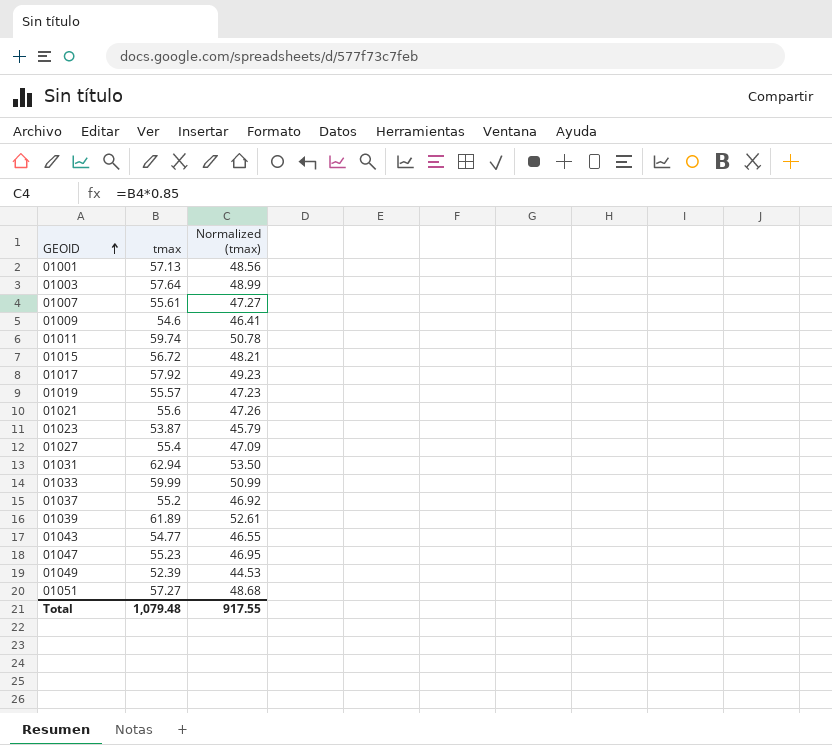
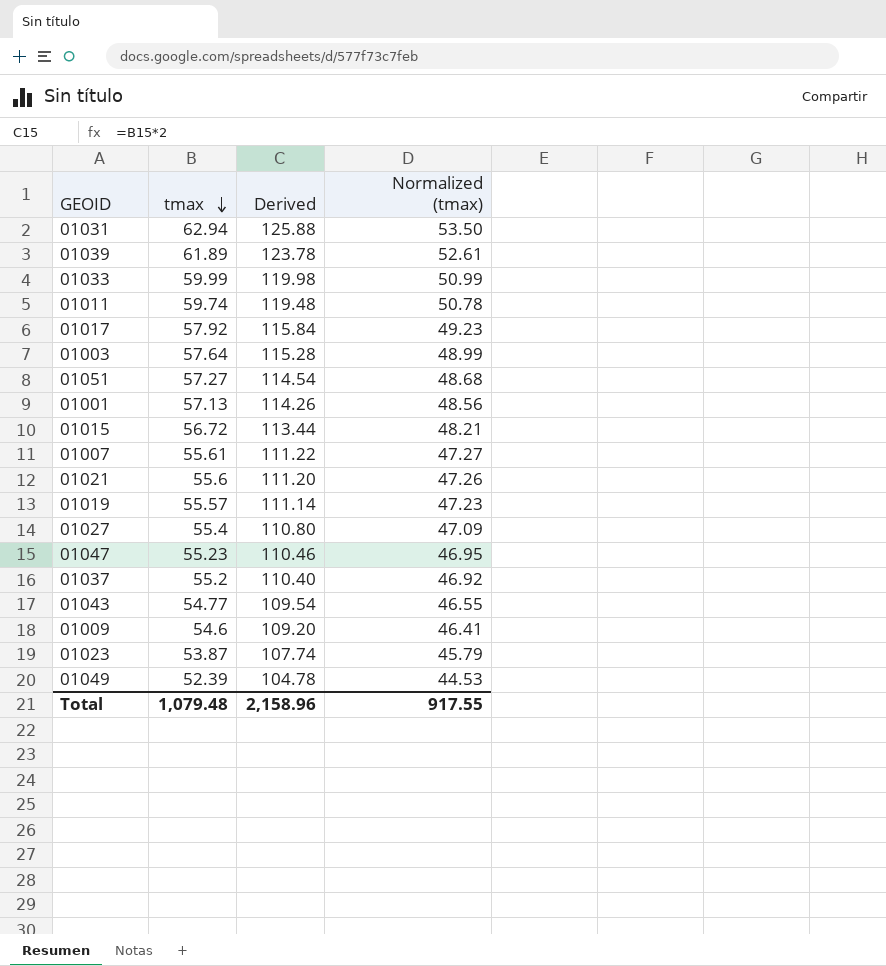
row order: GEOID ascending -> tmax descending
column Derived | formula: none -> [tmax] * 2

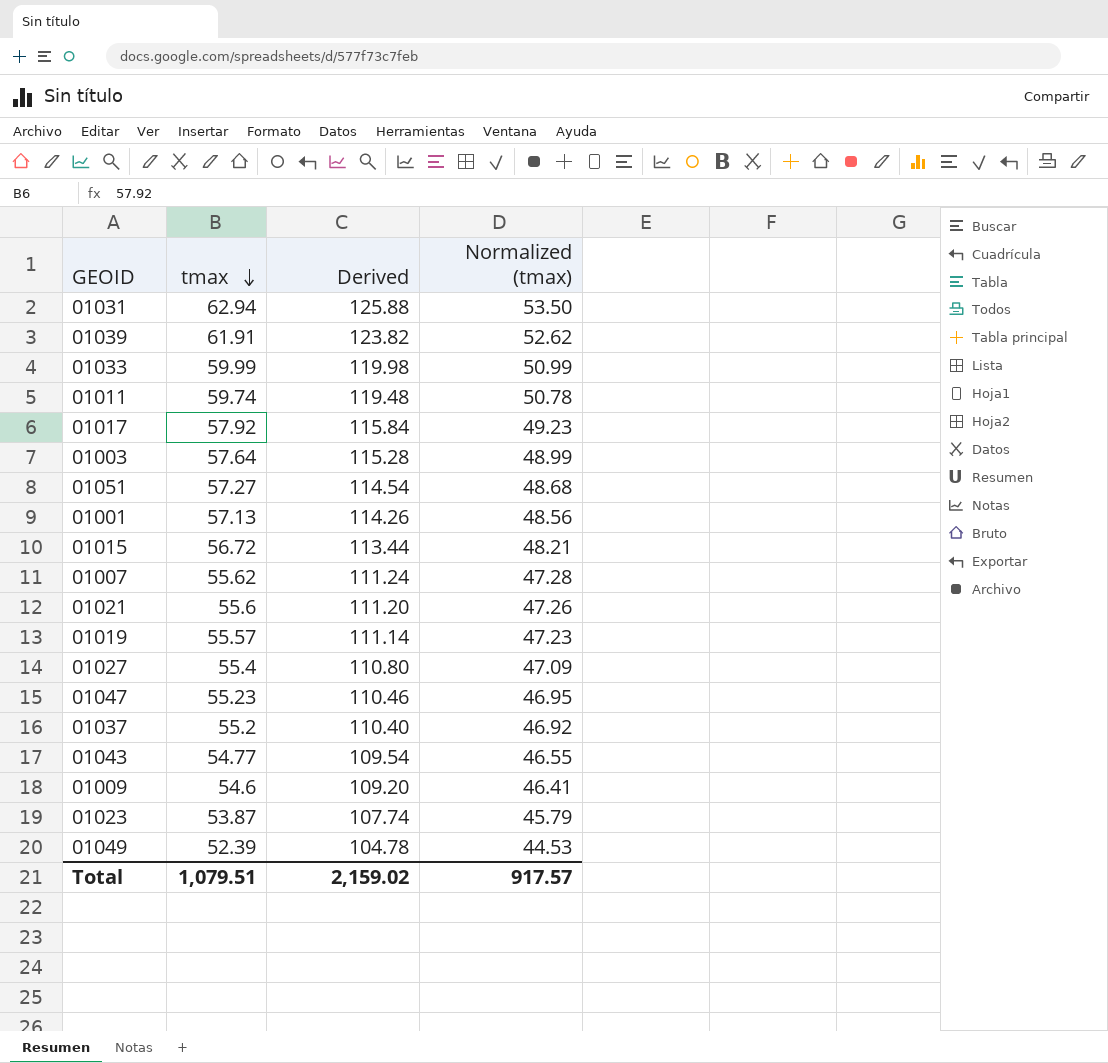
01039 | tmax: 61.89 -> 61.91
01039 | Derived: 123.78 -> 123.82
01039 | Normalized (tmax): 52.61 -> 52.62
01007 | tmax: 55.61 -> 55.62
01007 | Derived: 111.22 -> 111.24
01007 | Normalized (tmax): 47.27 -> 47.28
Total | tmax: 1,079.48 -> 1,079.51
Total | Derived: 2,158.96 -> 2,159.02
Total | Normalized (tmax): 917.55 -> 917.57

